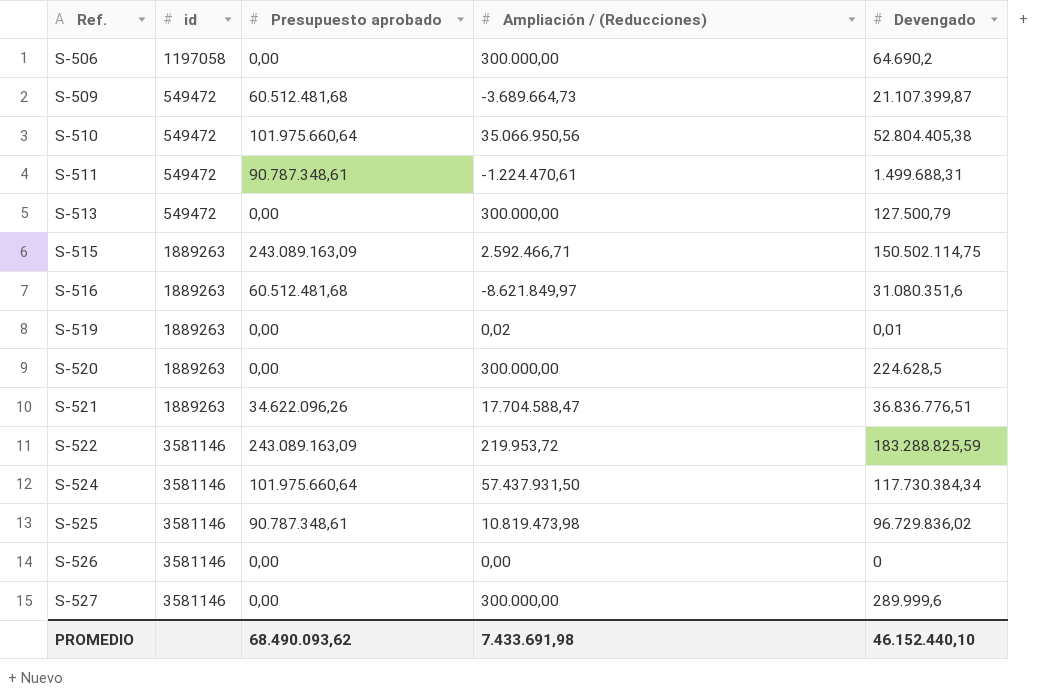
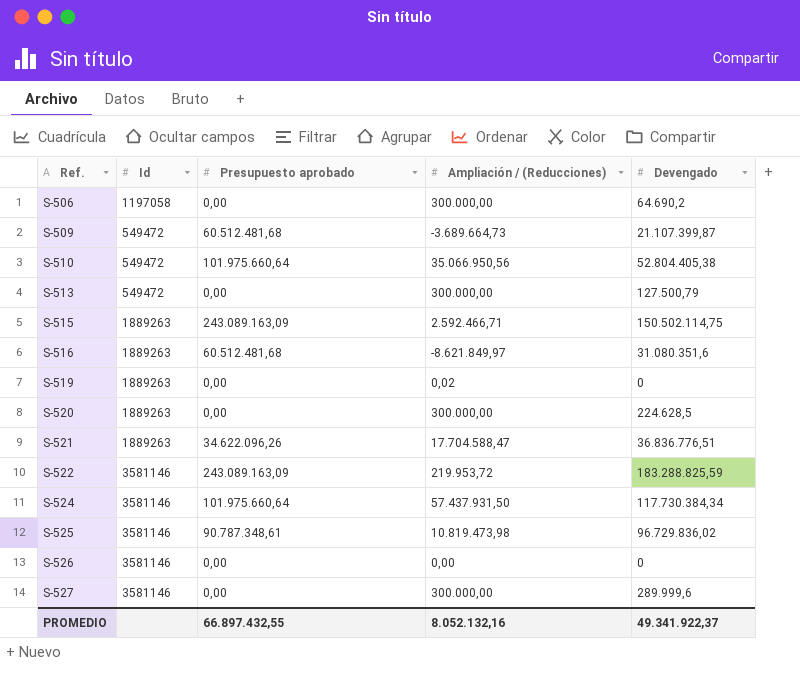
column name: id -> Id
row S-511: 549472 | 90.787.348,61 | -1.224.470,61 | 1.499.688,31 -> none
S-519 | Devengado: 0,01 -> 0
PROMEDIO | Presupuesto aprobado: 68.490.093,62 -> 66.897.432,55
PROMEDIO | Ampliación / (Reducciones): 7.433.691,98 -> 8.052.132,16
PROMEDIO | Devengado: 46.152.440,10 -> 49.341.922,37

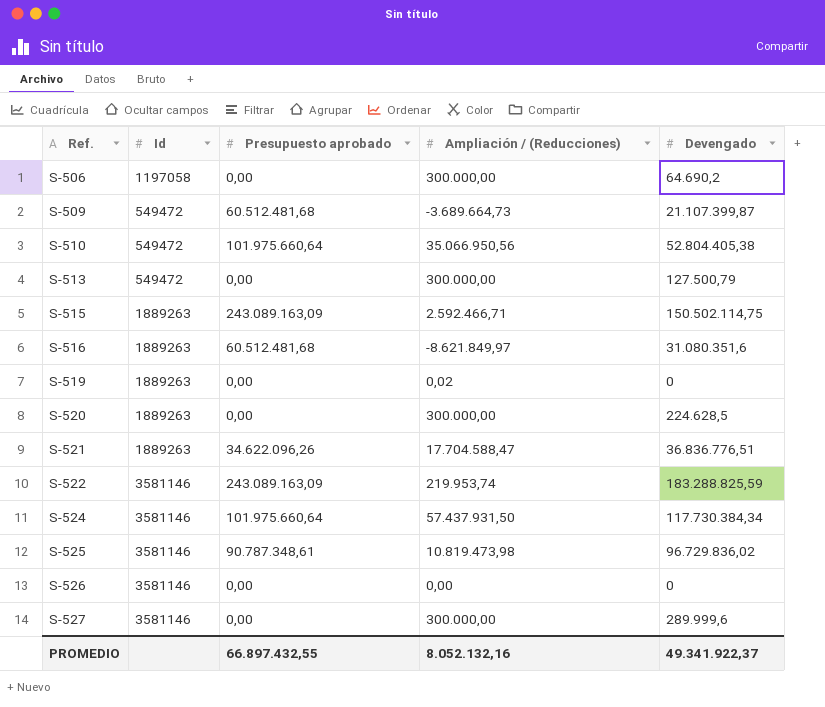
S-522 | Ampliación / (Reducciones): 219.953,72 -> 219.953,74

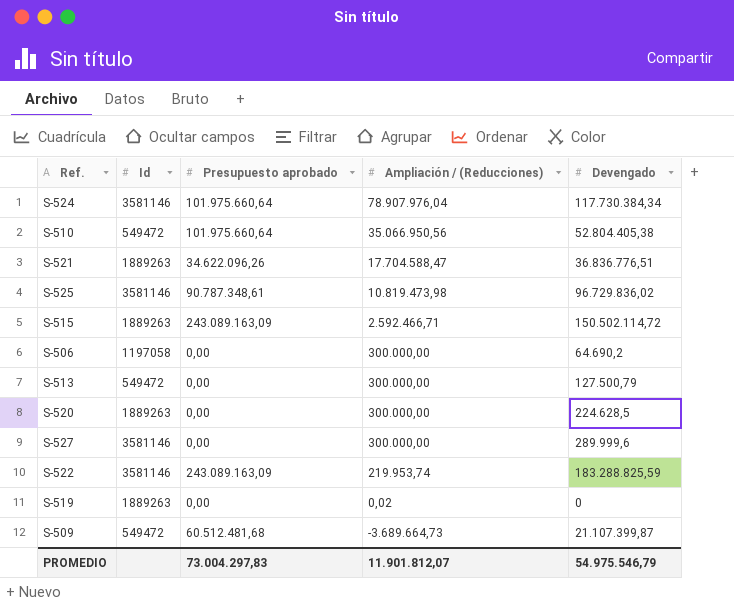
row order: Ref. ascending -> Ampliación / (Reducciones) descending
row S-516: 1889263 | 60.512.481,68 | -8.621.849,97 | 31.080.351,6 -> none
row S-526: 3581146 | 0,00 | 0,00 | 0 -> none
S-524 | Ampliación / (Reducciones): 57.437.931,50 -> 78.907.976,04
S-515 | Devengado: 150.502.114,75 -> 150.502.114,72
PROMEDIO | Presupuesto aprobado: 66.897.432,55 -> 73.004.297,83
PROMEDIO | Ampliación / (Reducciones): 8.052.132,16 -> 11.901.812,07
PROMEDIO | Devengado: 49.341.922,37 -> 54.975.546,79

